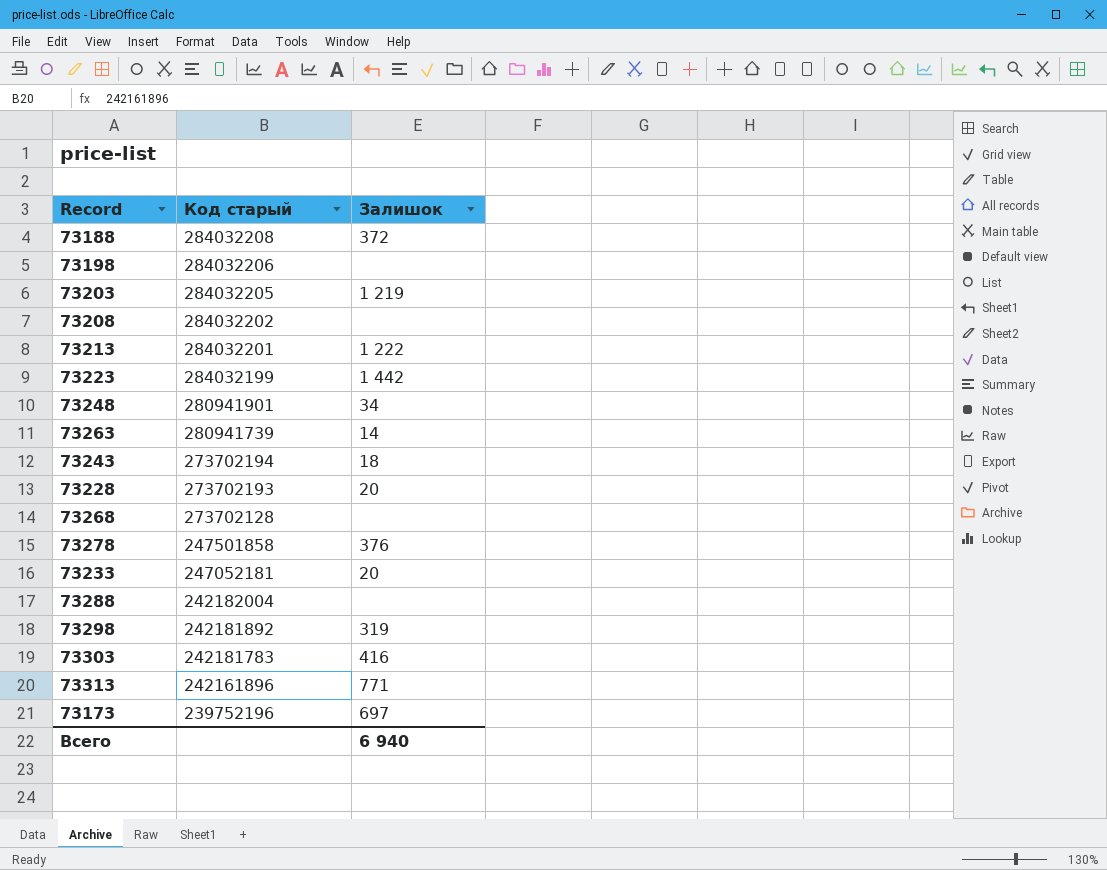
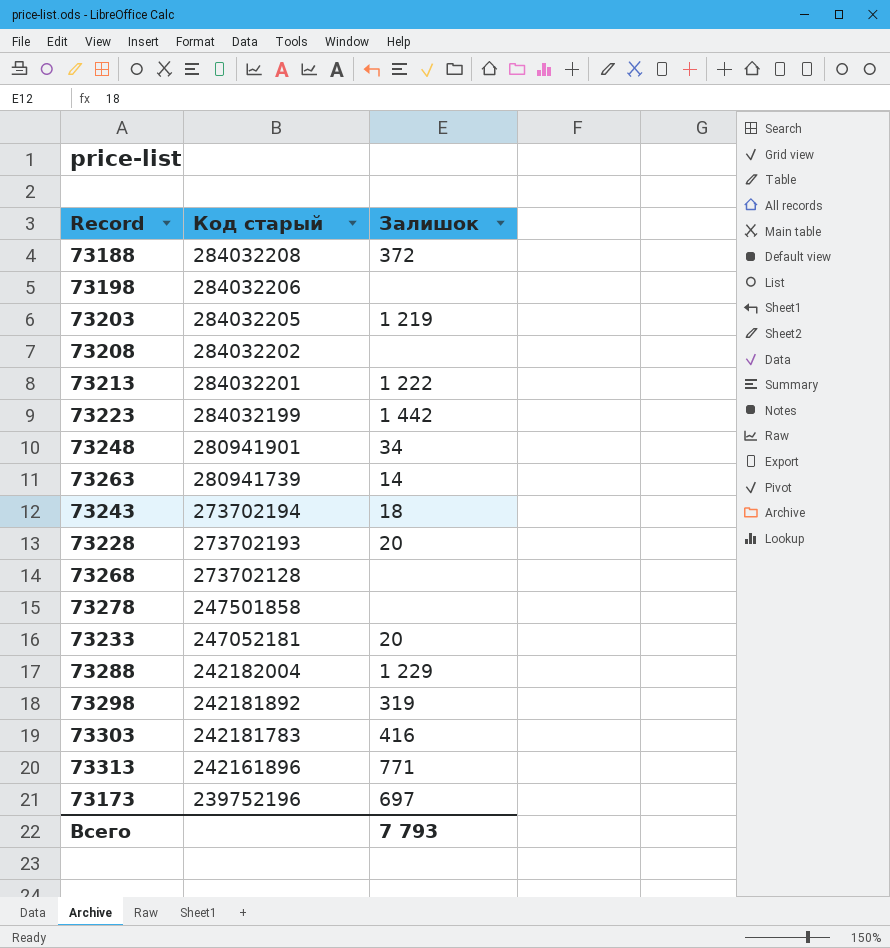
73278 | Залишок: 376 -> none
73288 | Залишок: none -> 1 229
Всего | Залишок: 6 940 -> 7 793

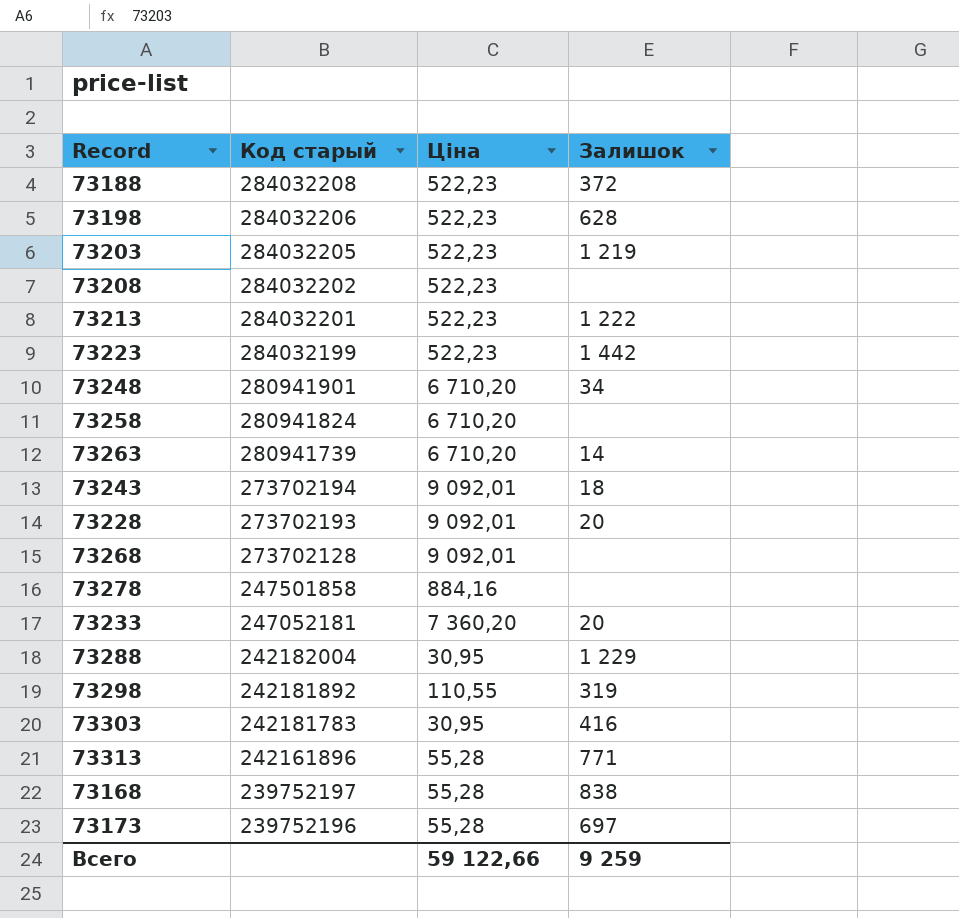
column Ціна | position: none -> 3
73198 | Залишок: none -> 628
row 73258: none -> 280941824 | 6 710,20 | none
row 73168: none -> 239752197 | 55,28 | 838
Всего | Залишок: 7 793 -> 9 259

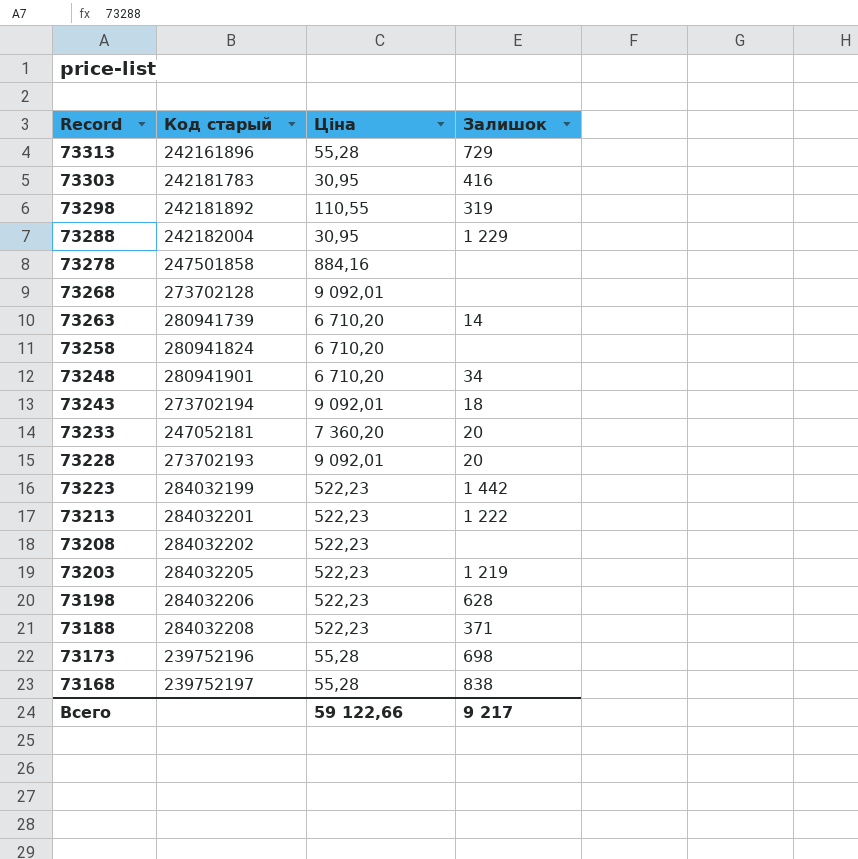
row order: Код старый descending -> Record descending
73313 | Залишок: 771 -> 729
73188 | Залишок: 372 -> 371
73173 | Залишок: 697 -> 698
Всего | Залишок: 9 259 -> 9 217

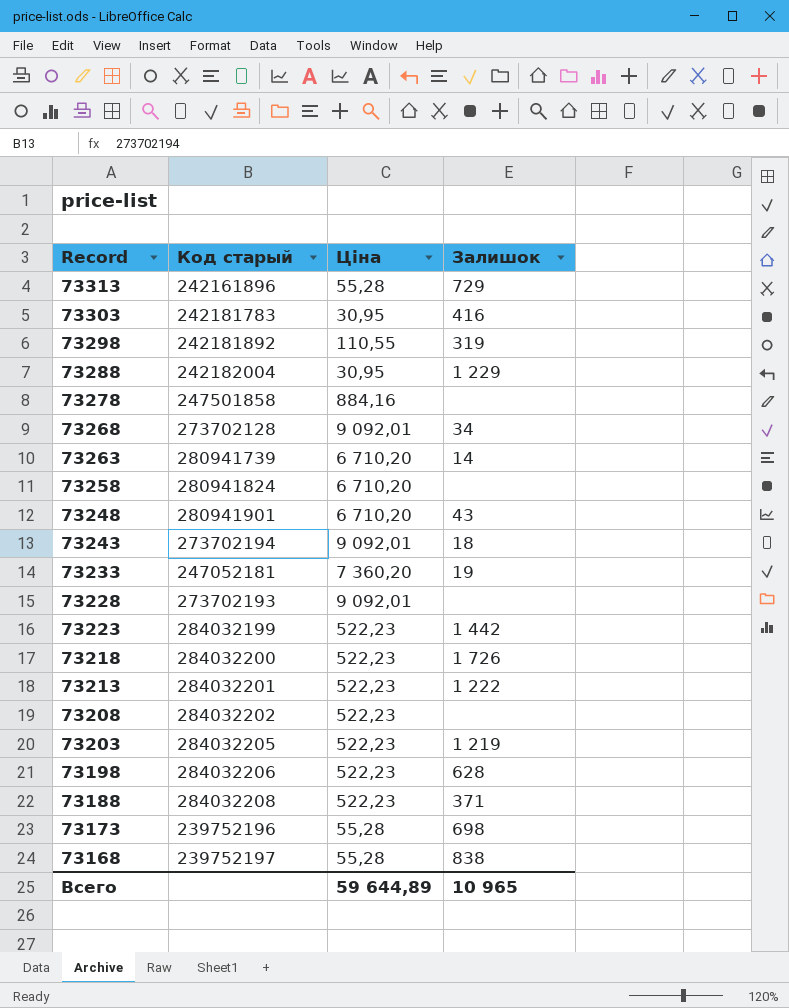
73268 | Залишок: none -> 34
73248 | Залишок: 34 -> 43
73233 | Залишок: 20 -> 19
73228 | Залишок: 20 -> none
row 73218: none -> 284032200 | 522,23 | 1 726
Всего | Ціна: 59 122,66 -> 59 644,89
Всего | Залишок: 9 217 -> 10 965

